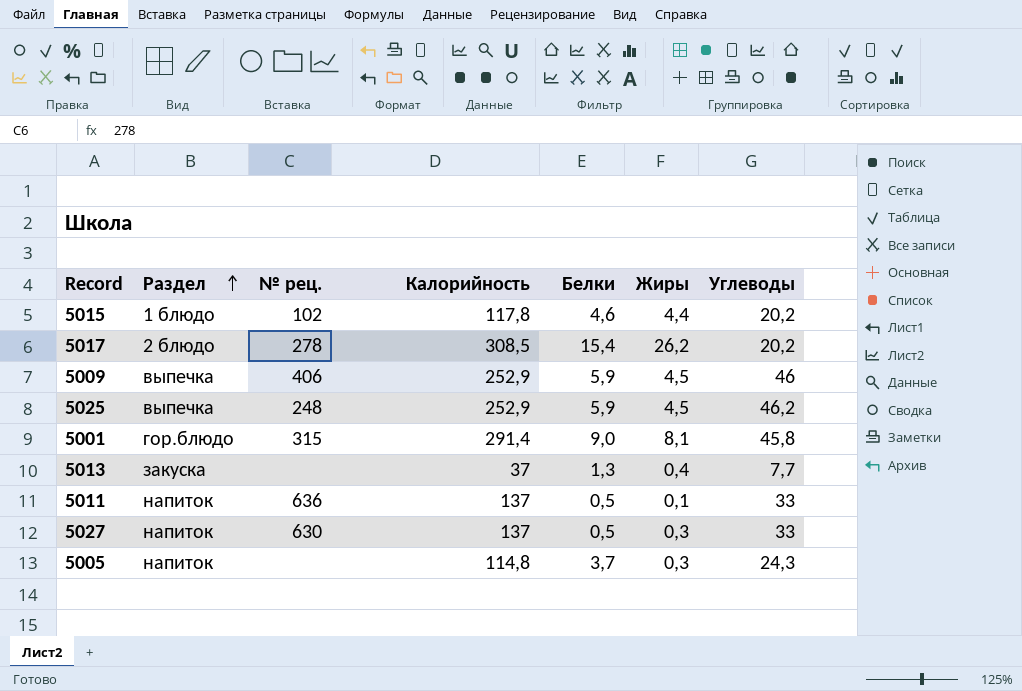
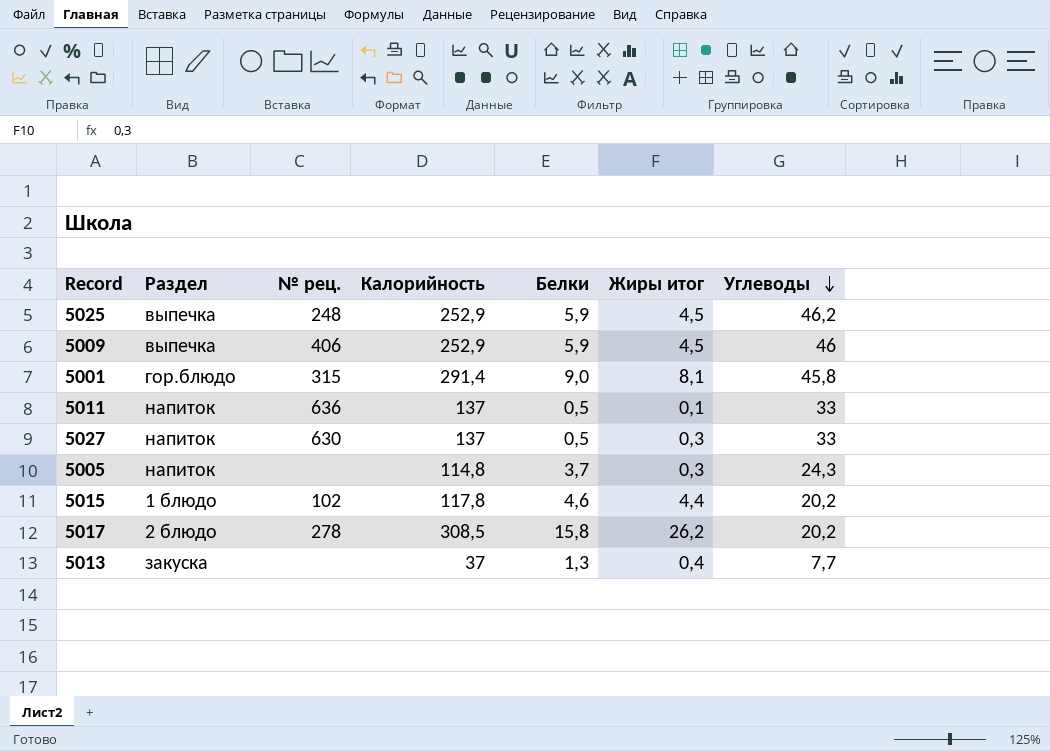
row order: Раздел ascending -> Углеводы descending
column name: Жиры -> Жиры итог
5017 | Белки: 15,4 -> 15,8

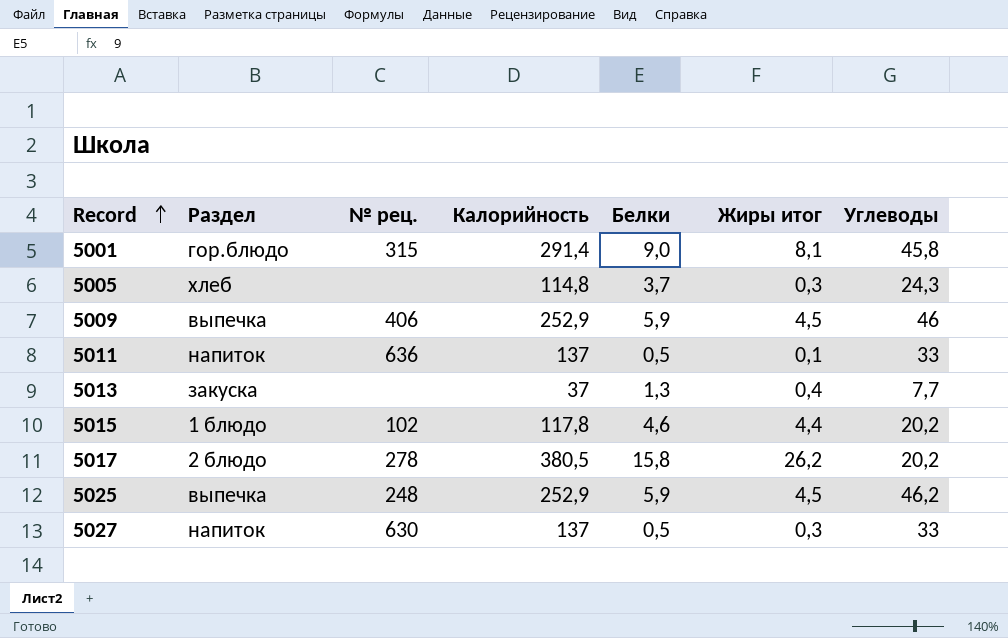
row order: Углеводы descending -> Record ascending
5005 | Раздел: напиток -> хлеб
5017 | Калорийность: 308,5 -> 380,5

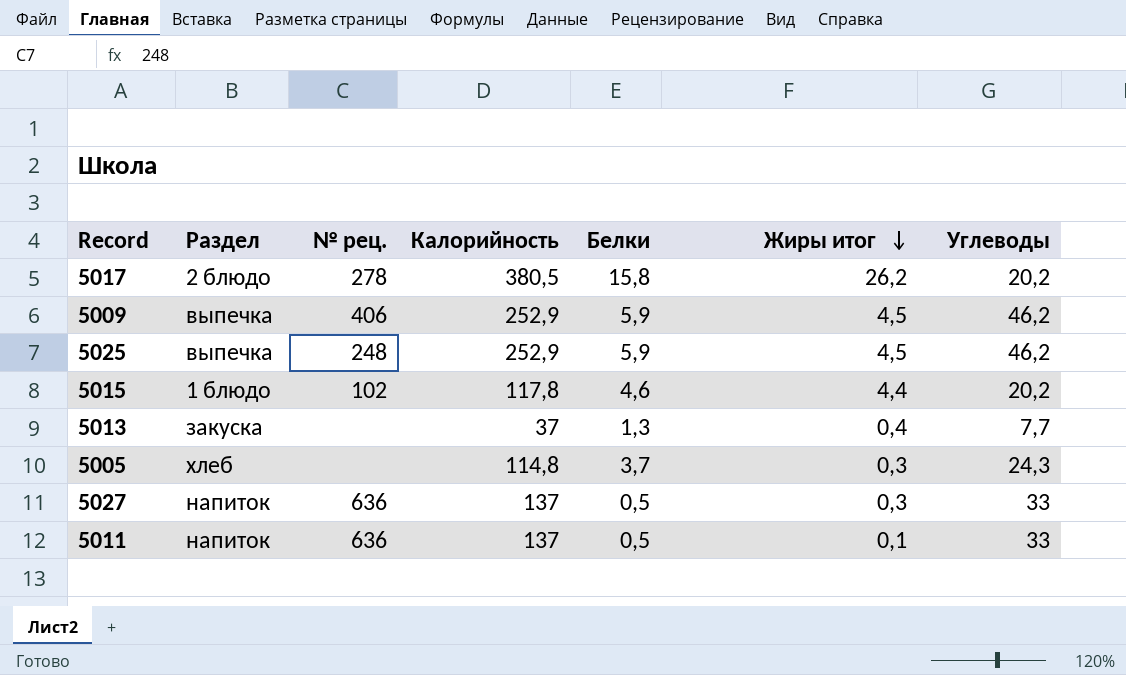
row order: Record ascending -> Жиры итог descending
row 5001: гор.блюдо | 315 | 291,4 | 9,0 | 8,1 | 45,8 -> none
5009 | Углеводы: 46 -> 46,2
5027 | № рец.: 630 -> 636

